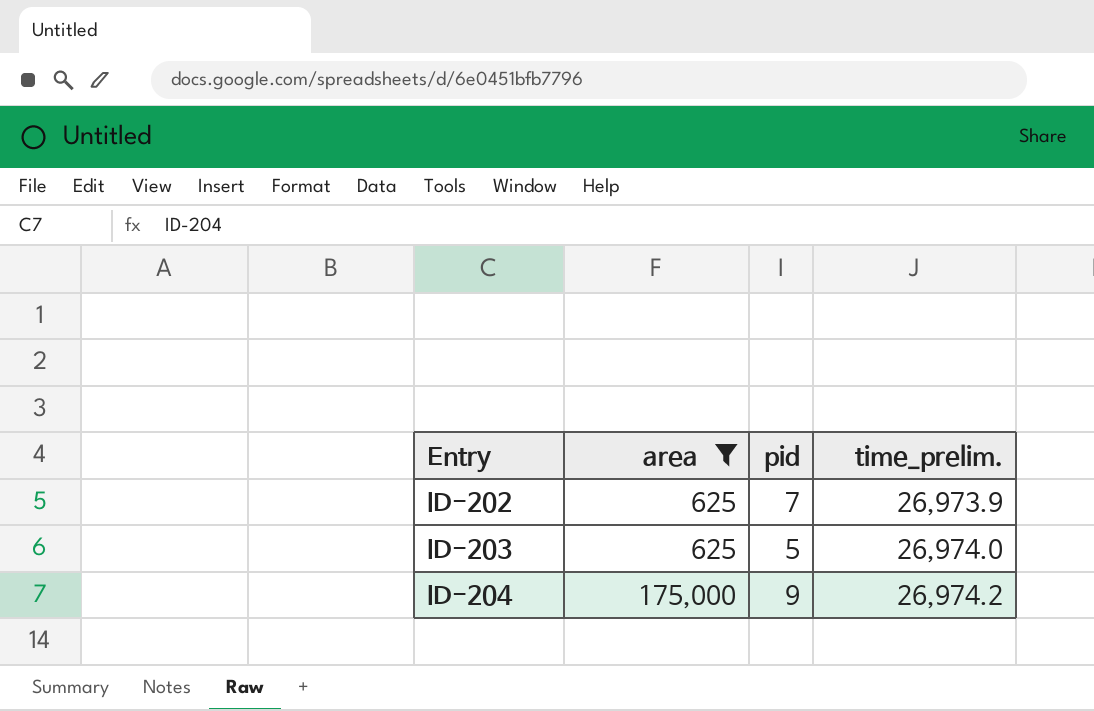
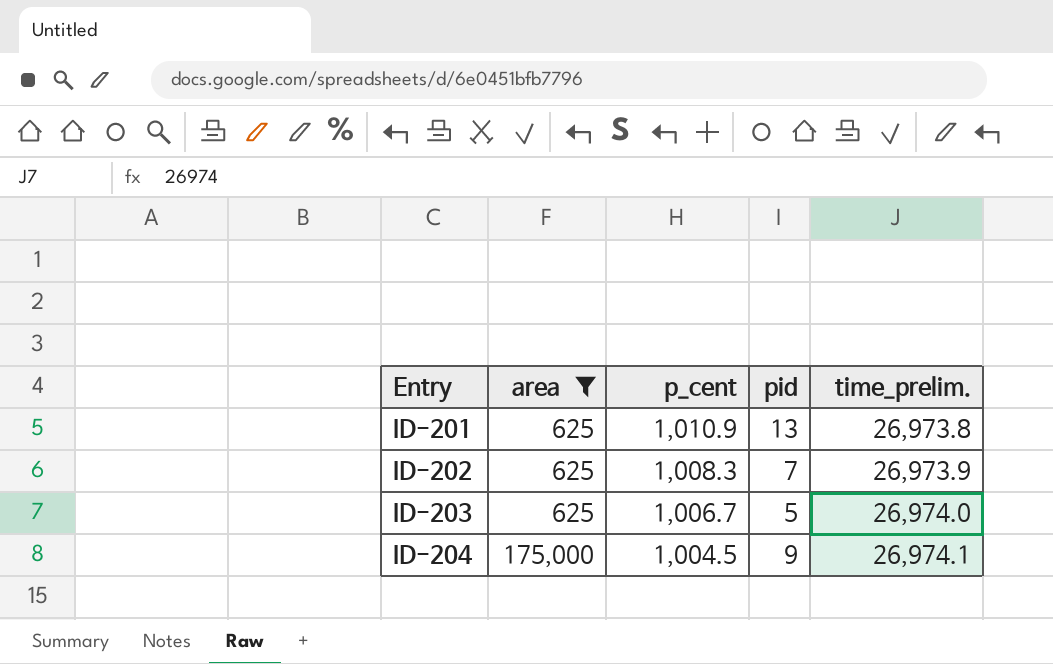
column p_cent | position: none -> 3
row ID-201: none -> 625 | 1,010.9 | 13 | 26,973.8
ID-204 | time_prelim.: 26,974.2 -> 26,974.1

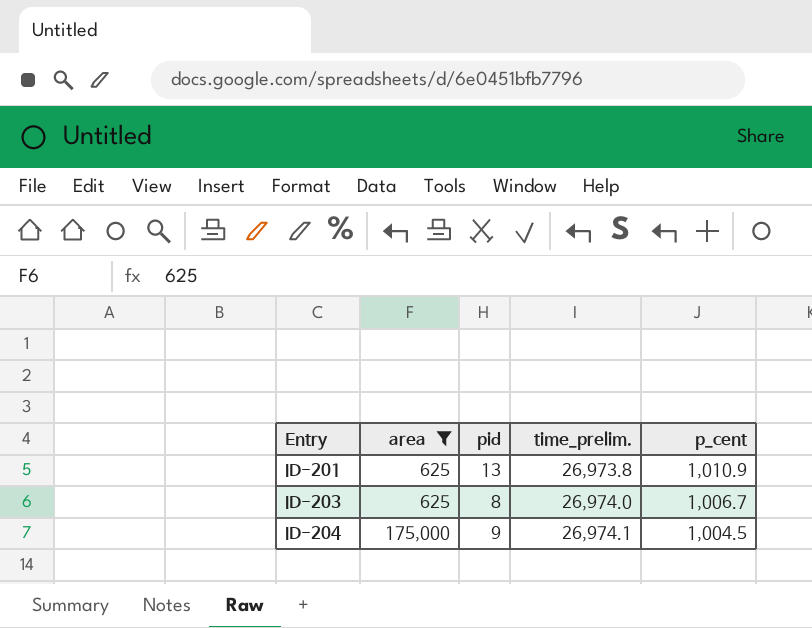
column p_cent | position: 3 -> 5
row ID-202: 625 | 1,008.3 | 7 | 26,973.9 -> none
ID-203 | pid: 5 -> 8

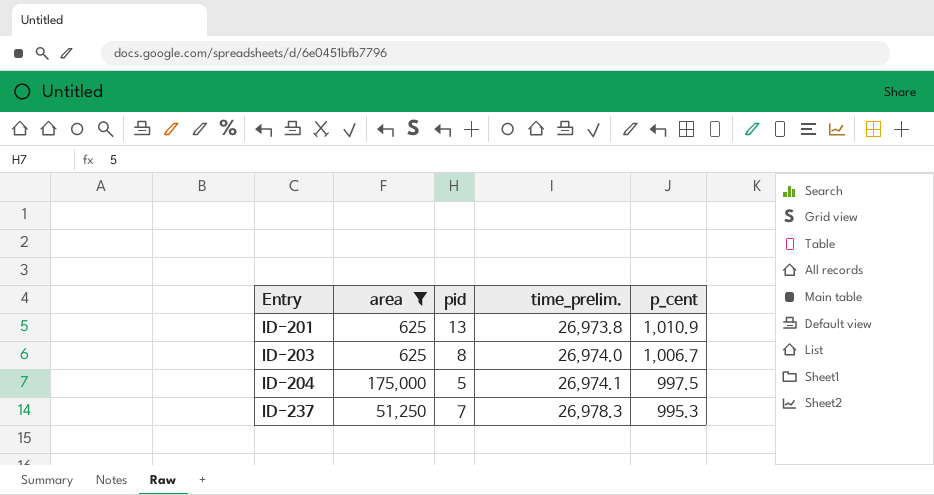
ID-204 | pid: 9 -> 5
ID-204 | p_cent: 1,004.5 -> 997.5
row ID-237: none -> 51,250 | 7 | 26,978.3 | 995.3

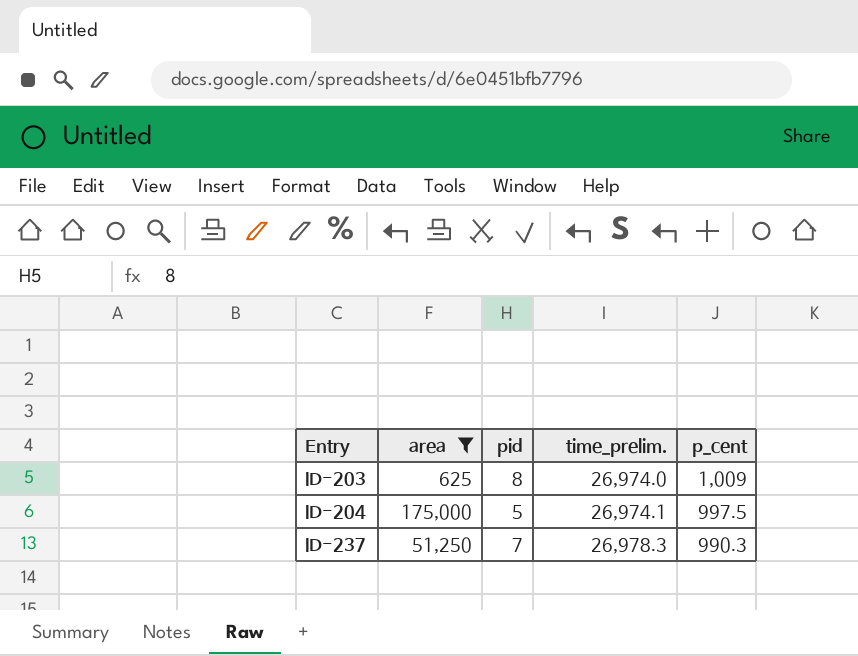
row ID-201: 625 | 13 | 26,973.8 | 1,010.9 -> none
ID-203 | p_cent: 1,006.7 -> 1,009
ID-237 | p_cent: 995.3 -> 990.3

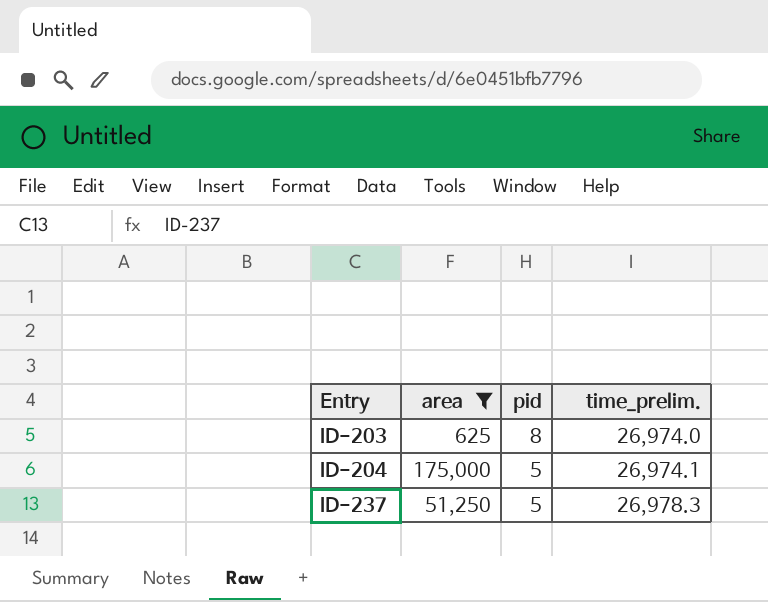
column p_cent | position: 5 -> none
ID-237 | pid: 7 -> 5

